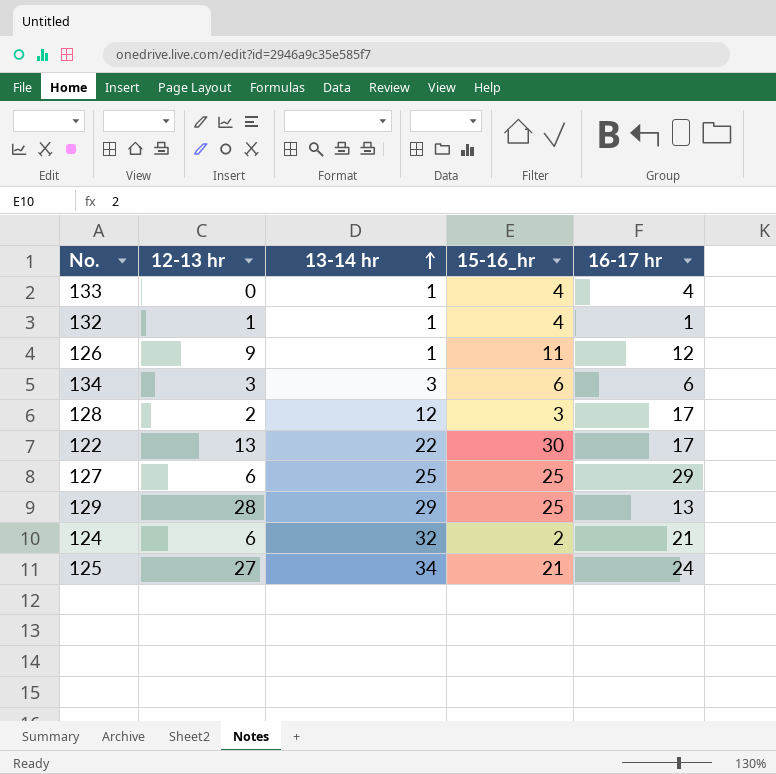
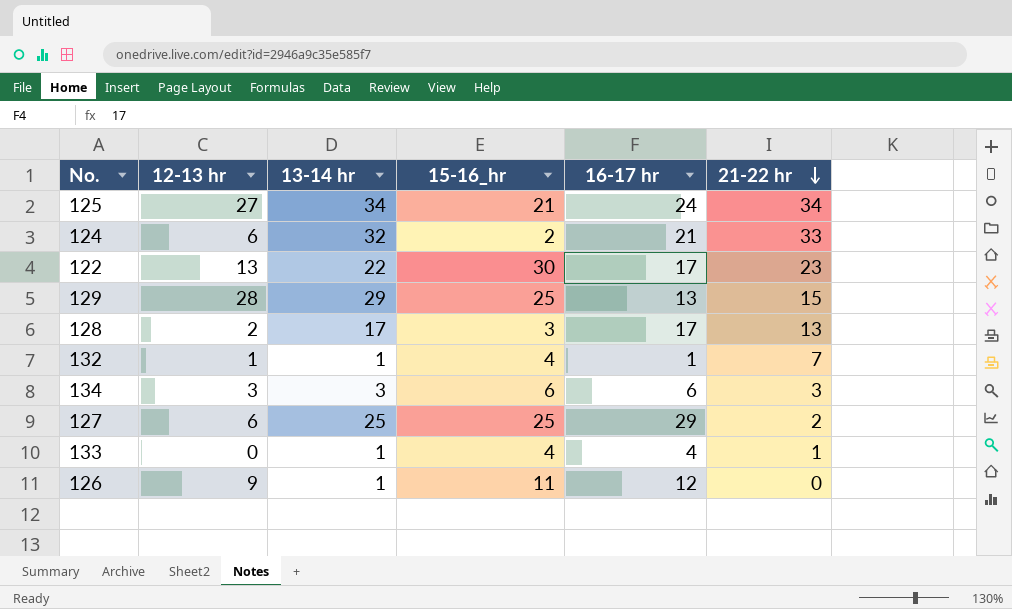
row order: 13-14 hr ascending -> 21-22 hr descending
column 21-22 hr | position: none -> 6
128 | 13-14 hr: 12 -> 17

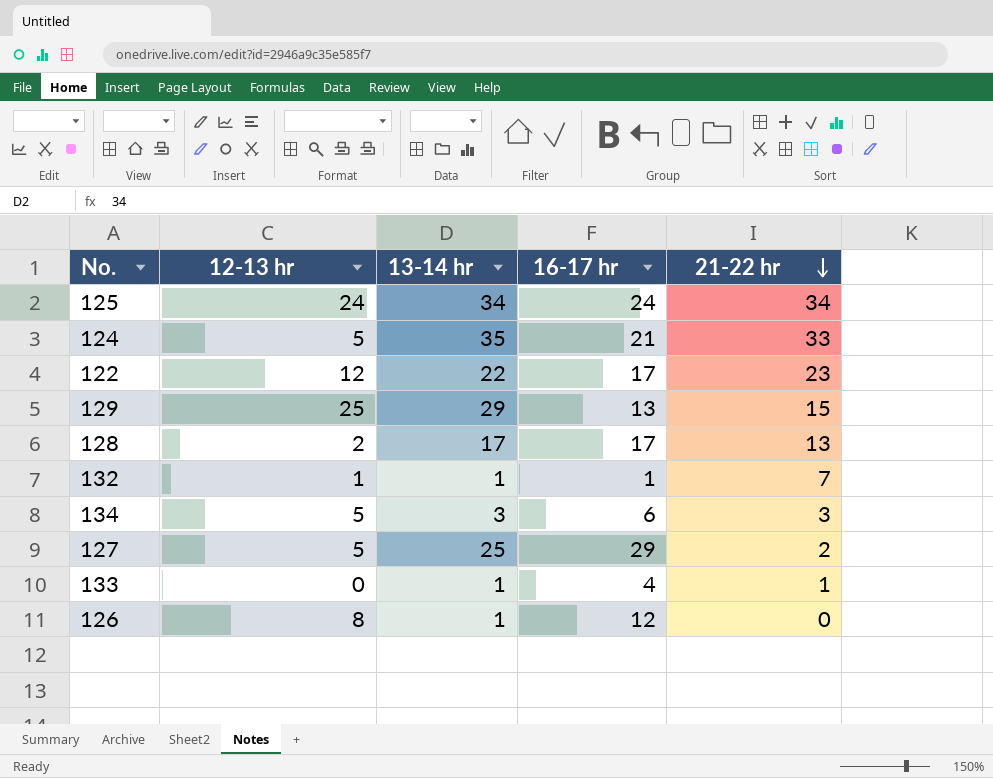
column 15-16_hr | position: 4 -> none
125 | 12-13 hr: 27 -> 24
124 | 12-13 hr: 6 -> 5
124 | 13-14 hr: 32 -> 35
122 | 12-13 hr: 13 -> 12
129 | 12-13 hr: 28 -> 25
134 | 12-13 hr: 3 -> 5
127 | 12-13 hr: 6 -> 5
126 | 12-13 hr: 9 -> 8

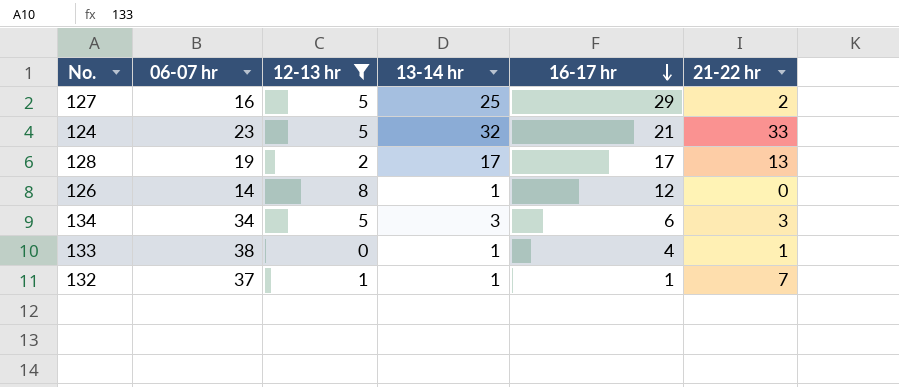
filter: none -> 12-13 hr <= 8
row order: 21-22 hr descending -> 16-17 hr descending
column 06-07 hr | position: none -> 2
124 | 13-14 hr: 35 -> 32

